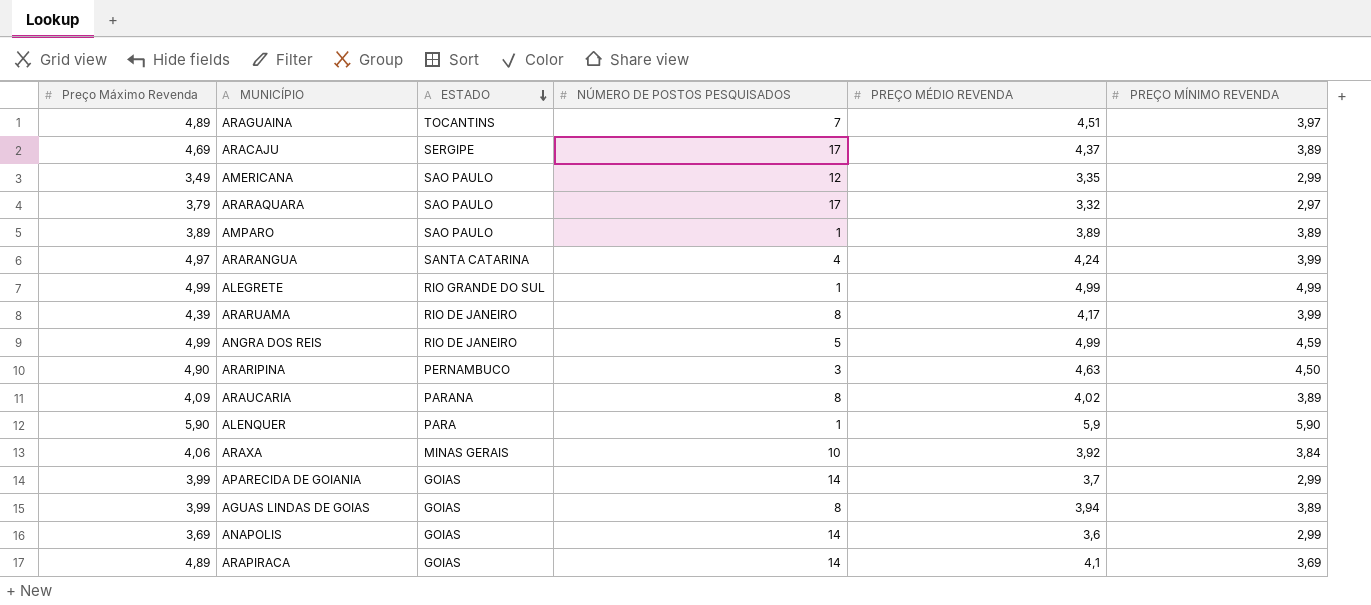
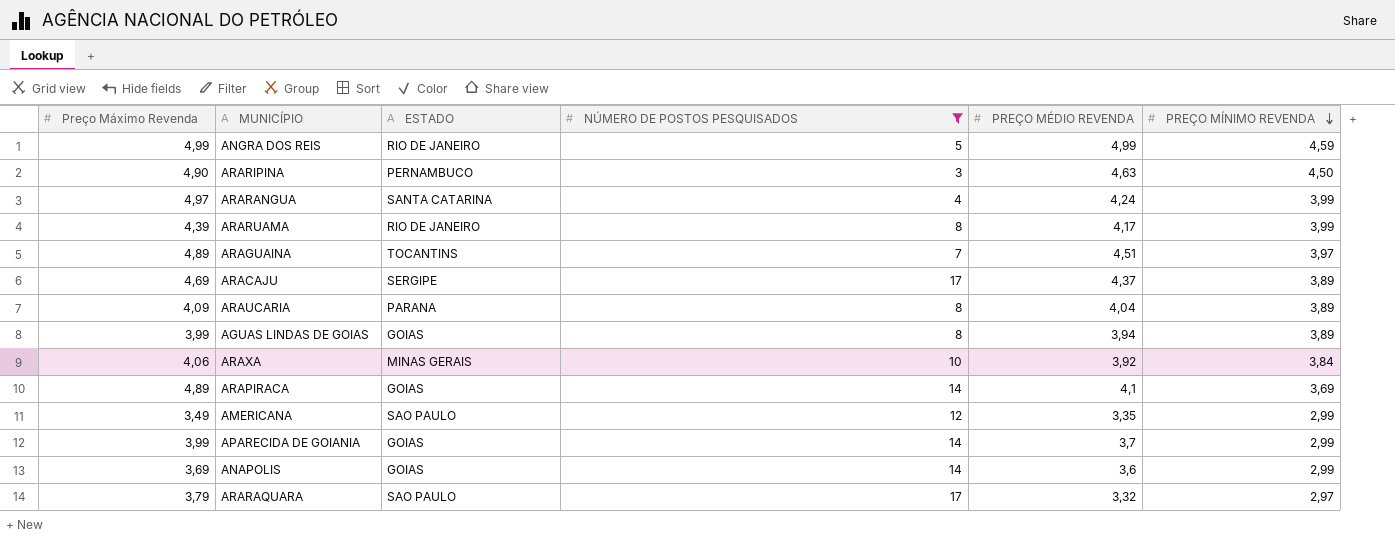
filter: none -> NÚMERO DE POSTOS PESQUISADOS != 1
row order: ESTADO descending -> PREÇO MÍNIMO REVENDA descending
ARAUCARIA | PREÇO MÉDIO REVENDA: 4,02 -> 4,04

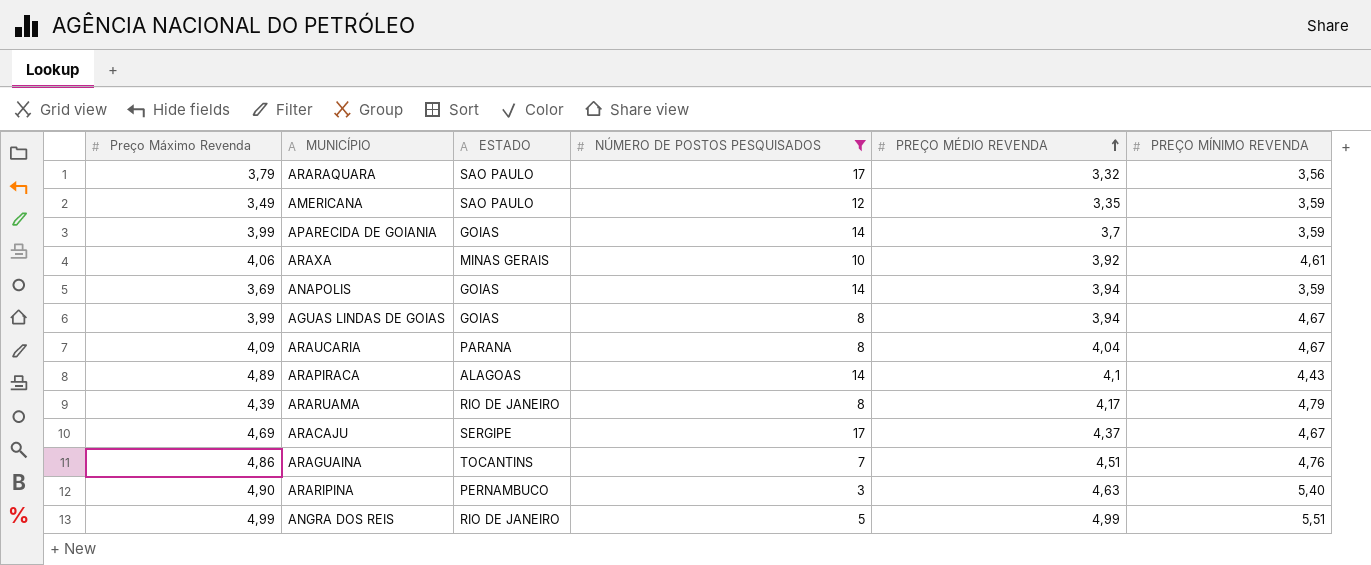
row order: PREÇO MÍNIMO REVENDA descending -> PREÇO MÉDIO REVENDA ascending
row ARARANGUA: 4,97 | SANTA CATARINA | 4 | 4,24 | 3,99 -> none
ARARAQUARA | PREÇO MÍNIMO REVENDA: 2,97 -> 3,56
AMERICANA | PREÇO MÍNIMO REVENDA: 2,99 -> 3,59
APARECIDA DE GOIANIA | PREÇO MÍNIMO REVENDA: 2,99 -> 3,59
ARAXA | PREÇO MÍNIMO REVENDA: 3,84 -> 4,61
ANAPOLIS | PREÇO MÉDIO REVENDA: 3,6 -> 3,94
ANAPOLIS | PREÇO MÍNIMO REVENDA: 2,99 -> 3,59
AGUAS LINDAS DE GOIAS | PREÇO MÍNIMO REVENDA: 3,89 -> 4,67
ARAUCARIA | PREÇO MÍNIMO REVENDA: 3,89 -> 4,67
ARAPIRACA | ESTADO: GOIAS -> ALAGOAS
ARAPIRACA | PREÇO MÍNIMO REVENDA: 3,69 -> 4,43
ARARUAMA | PREÇO MÍNIMO REVENDA: 3,99 -> 4,79
ARACAJU | PREÇO MÍNIMO REVENDA: 3,89 -> 4,67
ARAGUAINA | Preço Máximo Revenda: 4,89 -> 4,86
ARAGUAINA | PREÇO MÍNIMO REVENDA: 3,97 -> 4,76
ARARIPINA | PREÇO MÍNIMO REVENDA: 4,50 -> 5,40
ANGRA DOS REIS | PREÇO MÍNIMO REVENDA: 4,59 -> 5,51

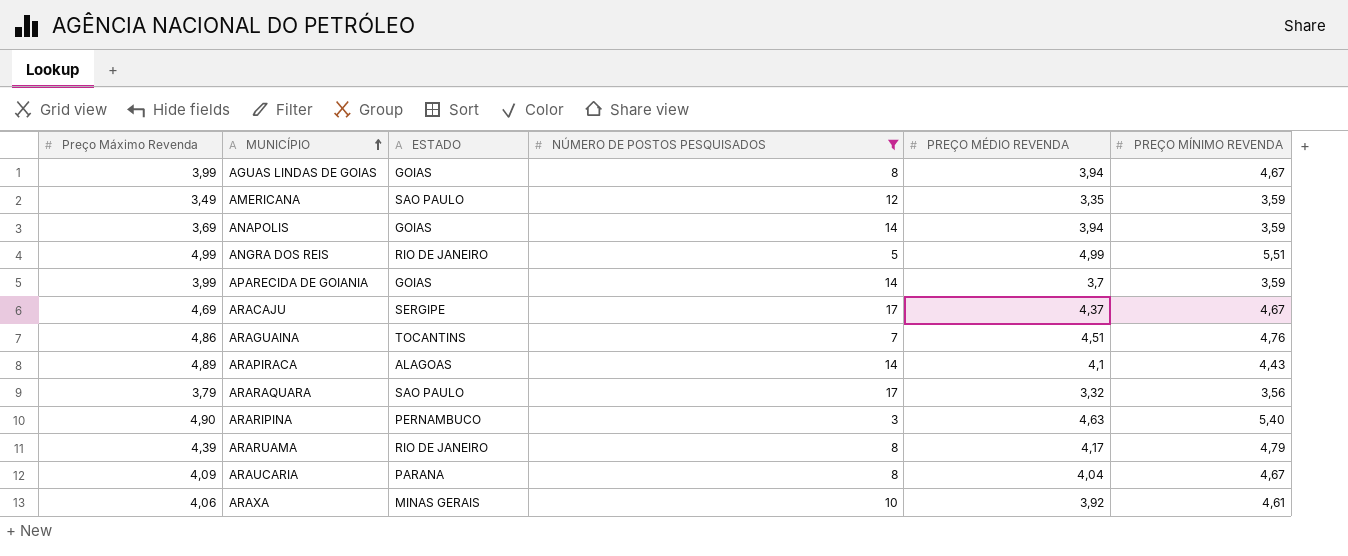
row order: PREÇO MÉDIO REVENDA ascending -> MUNICÍPIO ascending

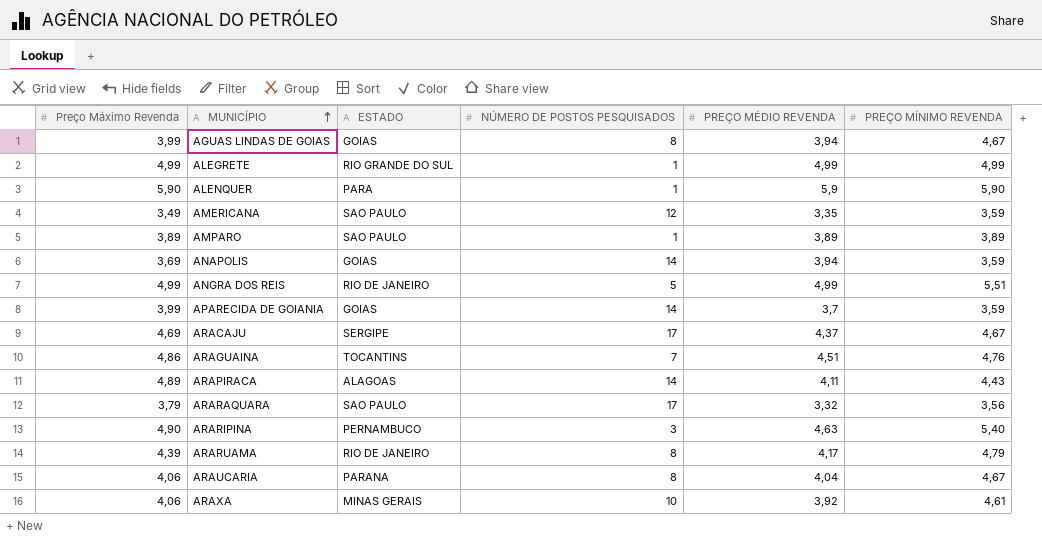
filter: NÚMERO DE POSTOS PESQUISADOS != 1 -> none
ARAPIRACA | PREÇO MÉDIO REVENDA: 4,1 -> 4,11
ARAUCARIA | Preço Máximo Revenda: 4,09 -> 4,06

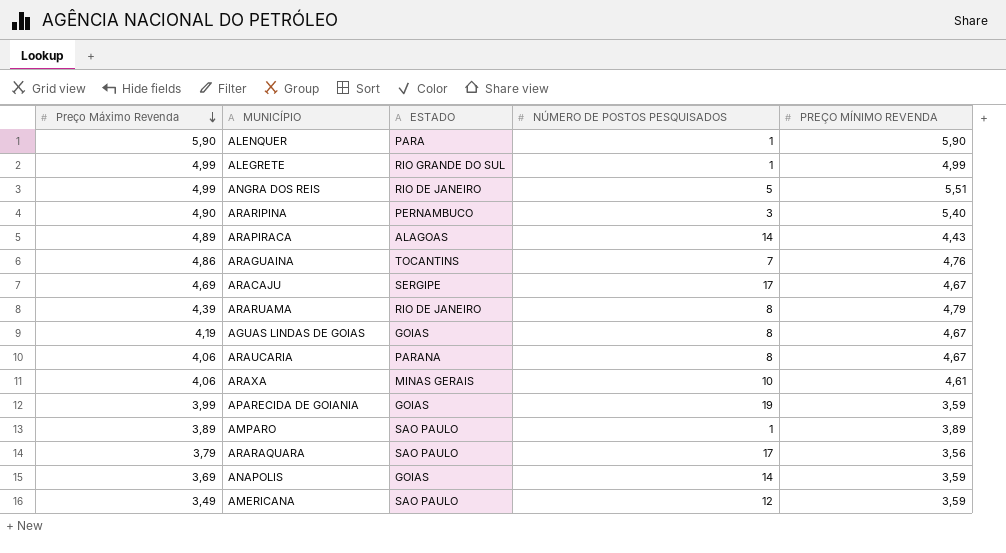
row order: MUNICÍPIO ascending -> Preço Máximo Revenda descending
column PREÇO MÉDIO REVENDA | position: 5 -> none
AGUAS LINDAS DE GOIAS | Preço Máximo Revenda: 3,99 -> 4,19
APARECIDA DE GOIANIA | NÚMERO DE POSTOS PESQUISADOS: 14 -> 19

